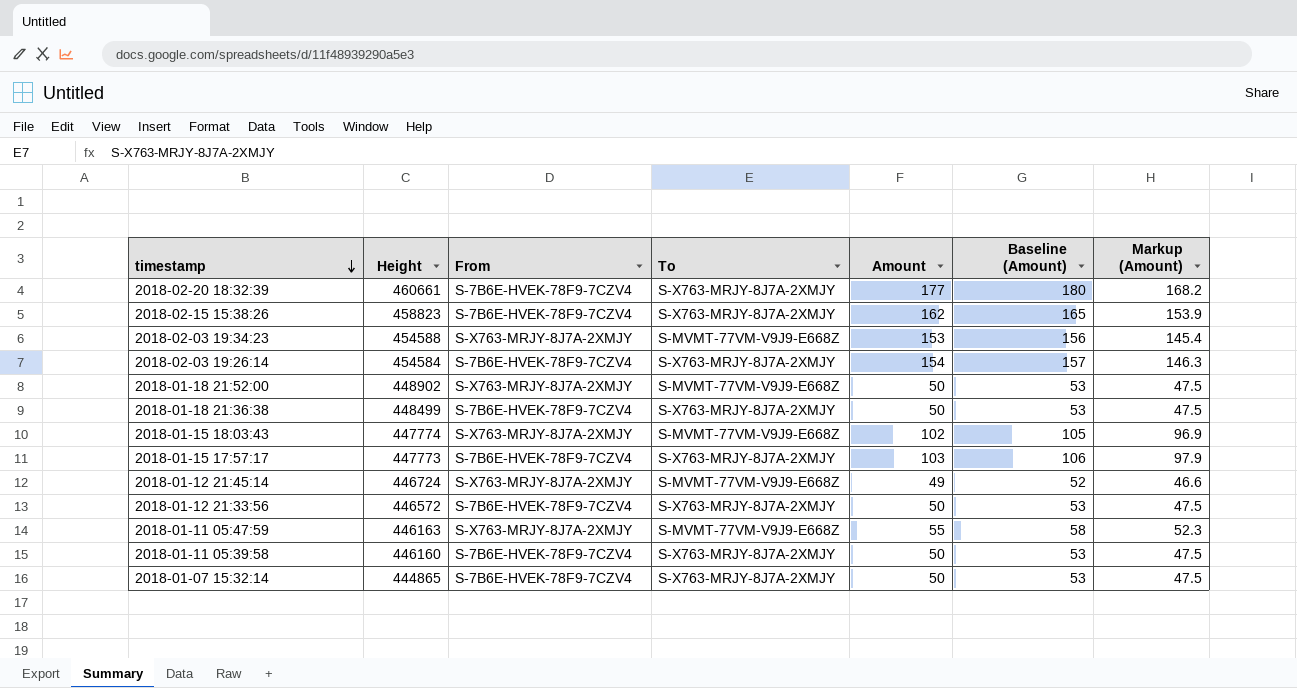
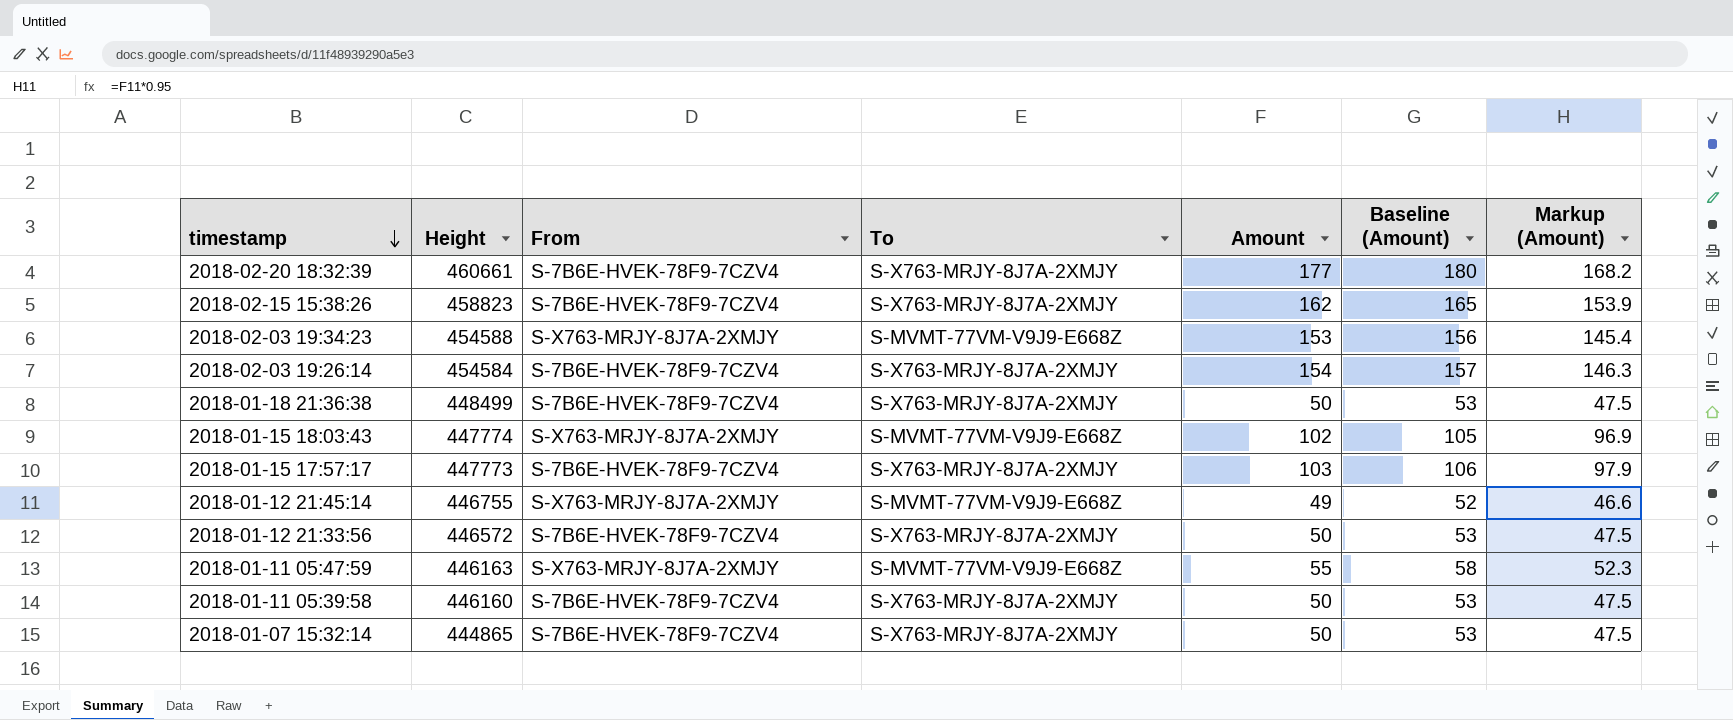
row 2018-01-18 21:52:00: 448902 | S-X763-MRJY-8J7A-2XMJY | S-MVMT-77VM-V9J9-E668Z | 50 | 53 | 47.5 -> none
2018-01-12 21:45:14 | Height: 446724 -> 446755

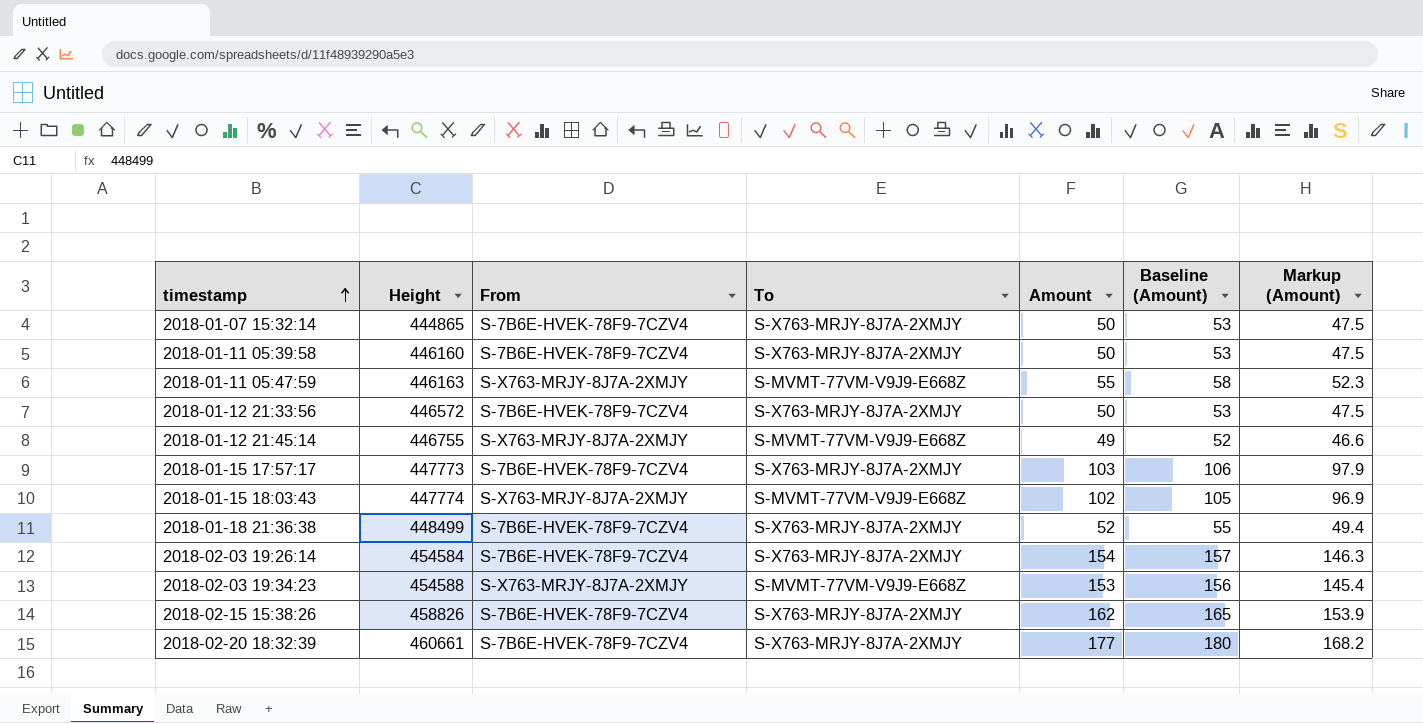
row order: timestamp descending -> timestamp ascending
2018-01-18 21:36:38 | Amount: 50 -> 52
2018-01-18 21:36:38 | Baseline (Amount): 53 -> 55
2018-01-18 21:36:38 | Markup (Amount): 47.5 -> 49.4
2018-02-15 15:38:26 | Height: 458823 -> 458826

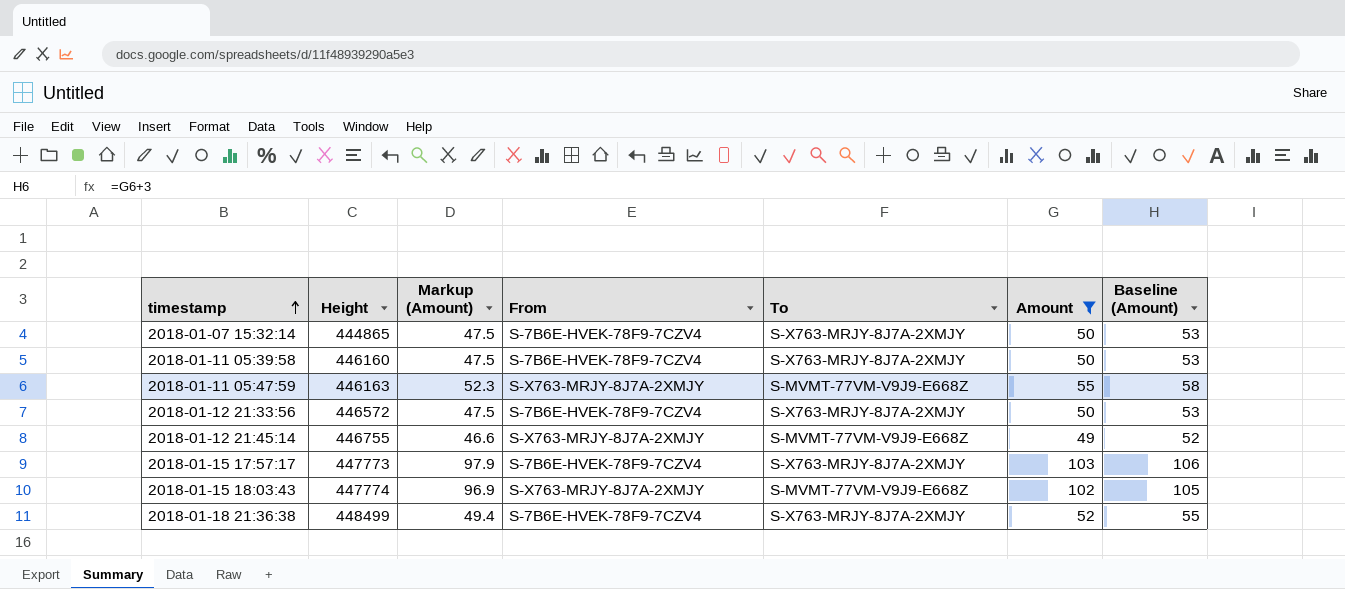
filter: none -> Amount <= 103
column Markup (Amount) | position: 7 -> 3

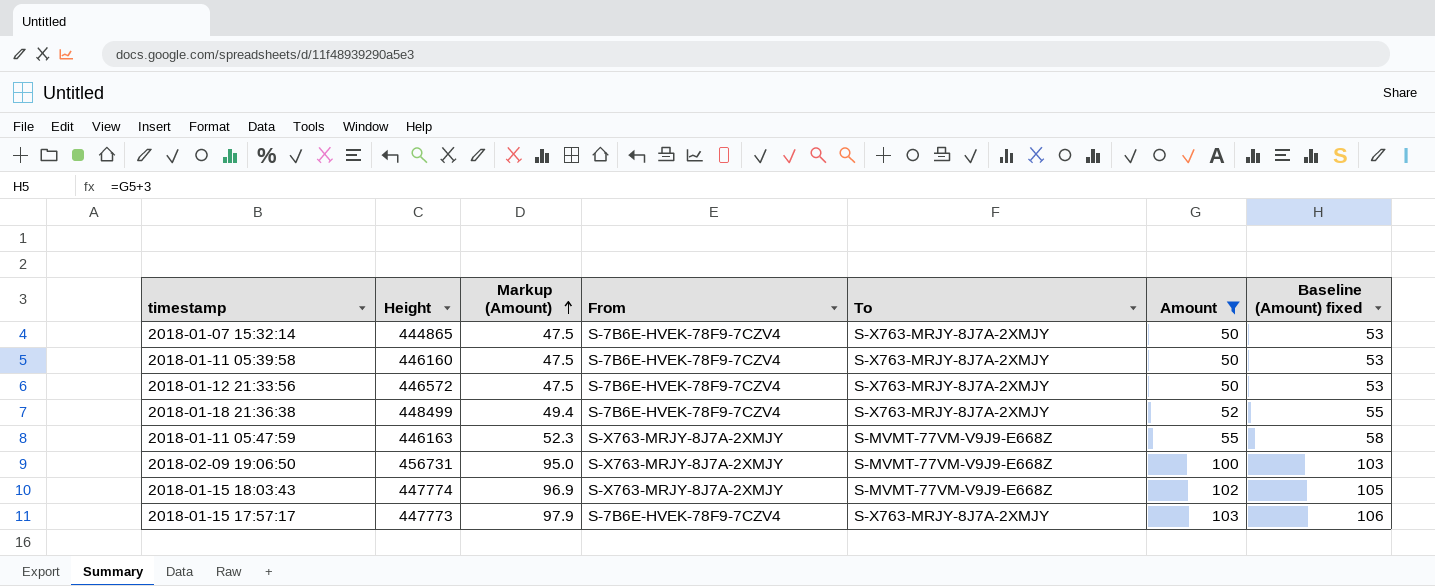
row order: timestamp ascending -> Markup (Amount) ascending
column name: Baseline (Amount) -> Baseline (Amount) fixed
row 2018-01-12 21:45:14: 446755 | 46.6 | S-X763-MRJY-8J7A-2XMJY | S-MVMT-77VM-V9J9-E668Z | 49 | 52 -> none
row 2018-02-09 19:06:50: none -> 456731 | 95.0 | S-X763-MRJY-8J7A-2XMJY | S-MVMT-77VM-V9J9-E668Z | 100 | 103

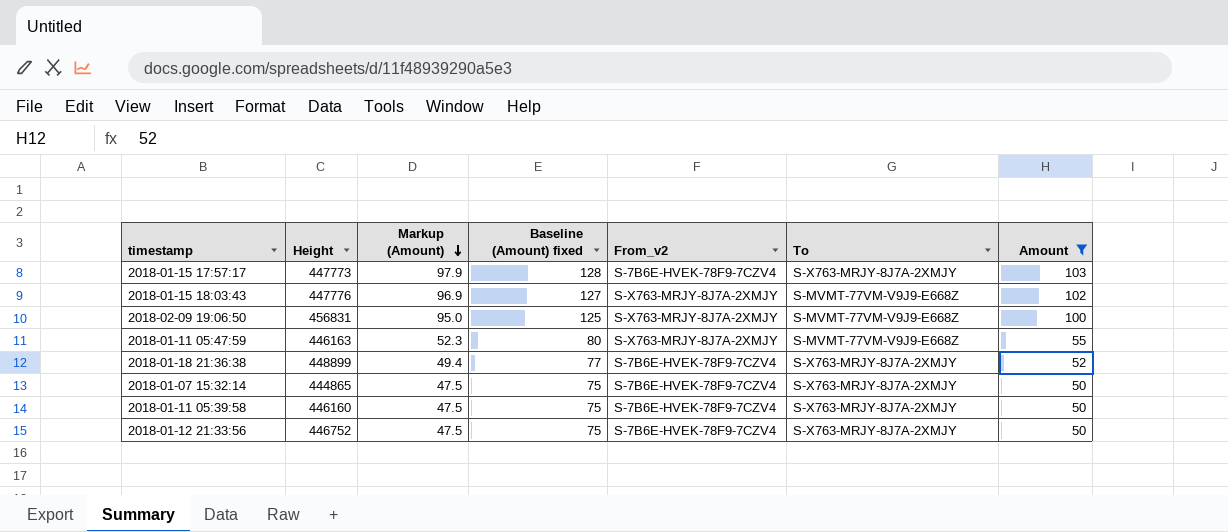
row order: Markup (Amount) ascending -> Markup (Amount) descending
column Baseline (Amount) fixed | formula: [Amount] + 3 -> [Amount] + 25
column Baseline (Amount) fixed | position: 7 -> 4
column name: From -> From_v2
2018-01-15 18:03:43 | Height: 447774 -> 447776
2018-02-09 19:06:50 | Height: 456731 -> 456831
2018-01-18 21:36:38 | Height: 448499 -> 448899
2018-01-12 21:33:56 | Height: 446572 -> 446752

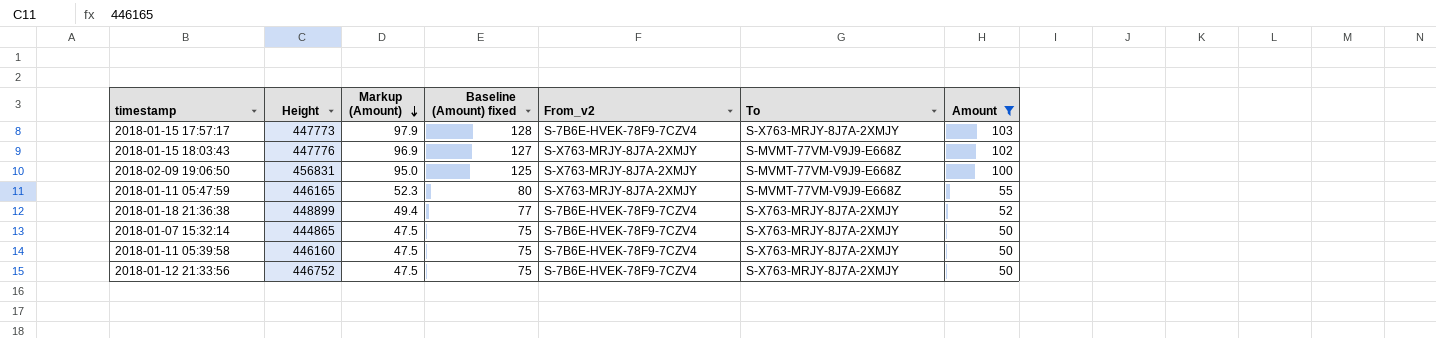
2018-01-11 05:47:59 | Height: 446163 -> 446165

